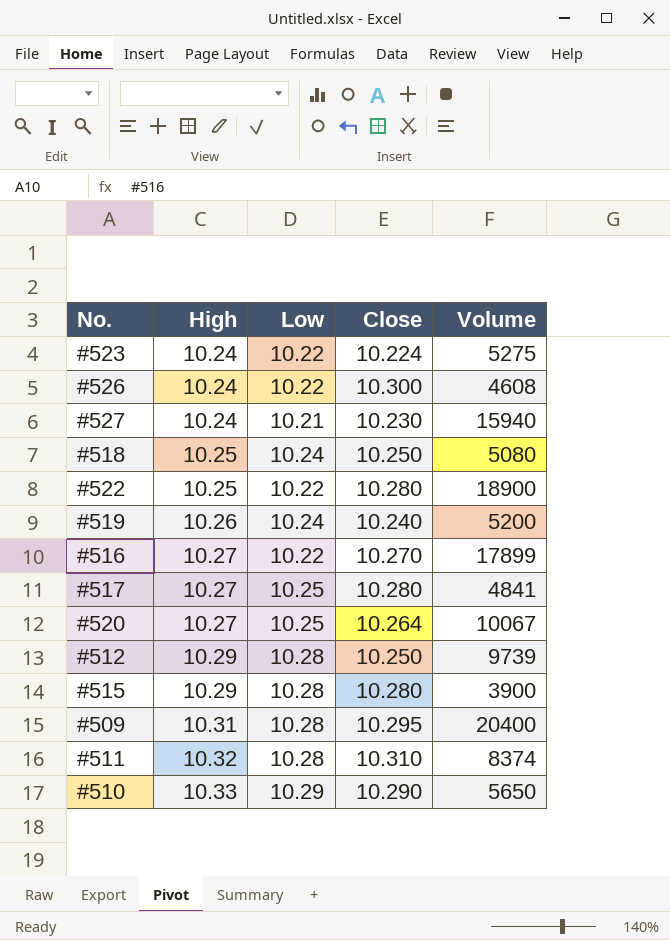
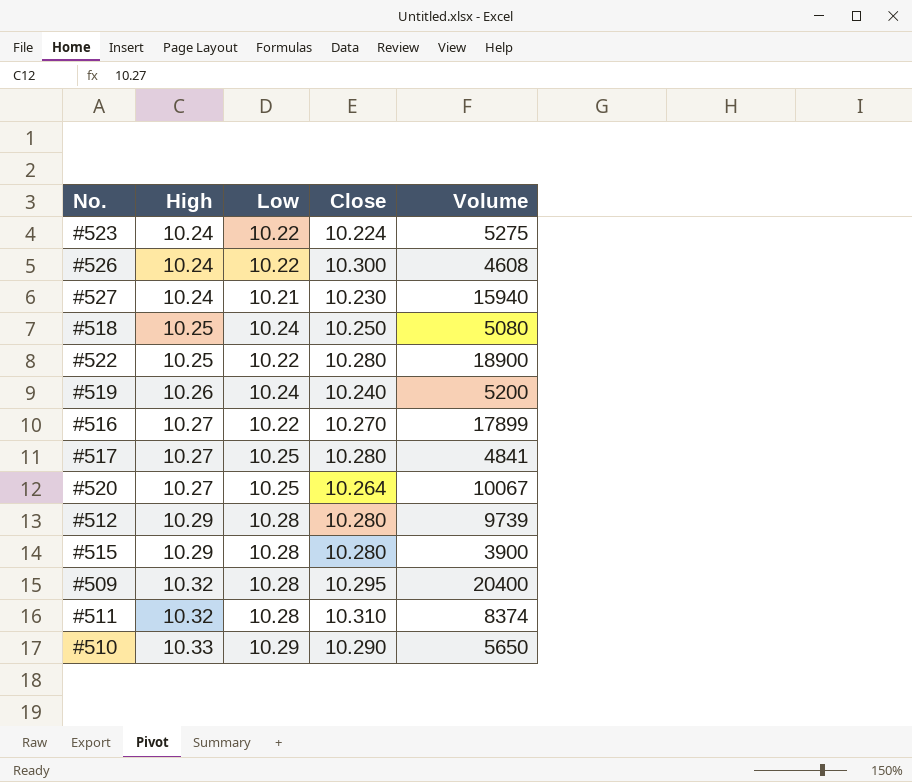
#512 | Close: 10.250 -> 10.280
#509 | High: 10.31 -> 10.32

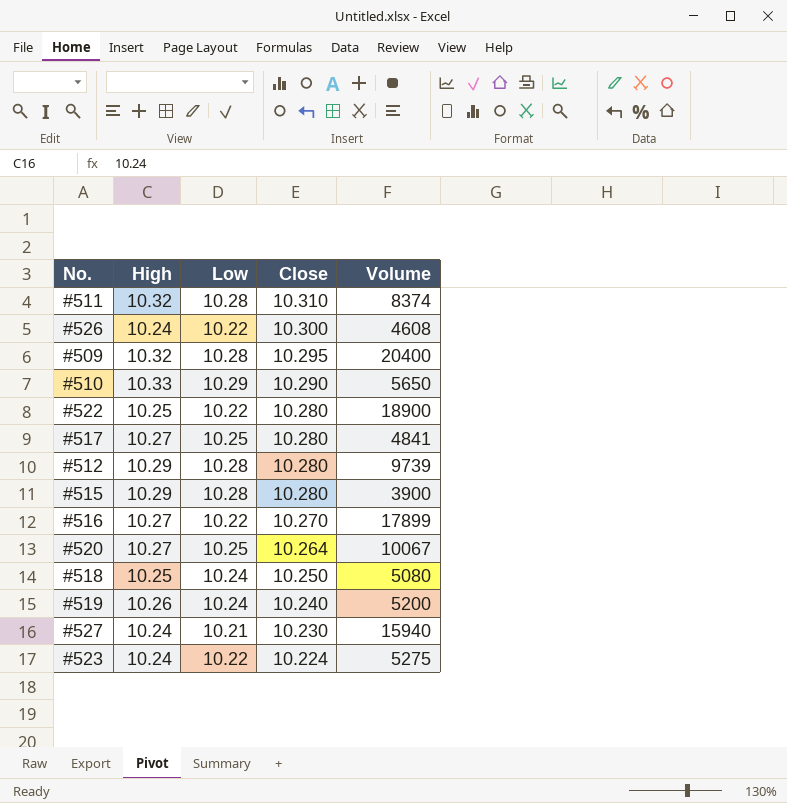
row order: High ascending -> Close descending

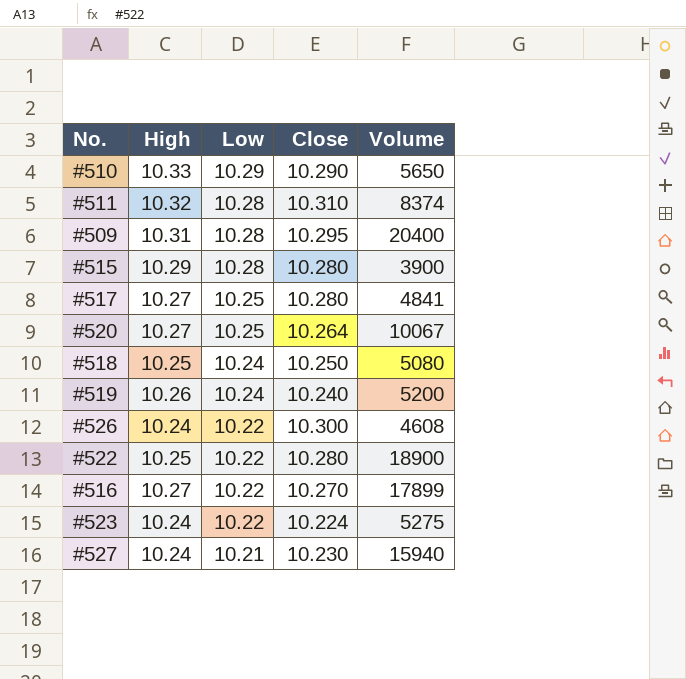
row order: Close descending -> Low descending
row #512: 10.29 | 10.28 | 10.280 | 9739 -> none
#509 | High: 10.32 -> 10.31

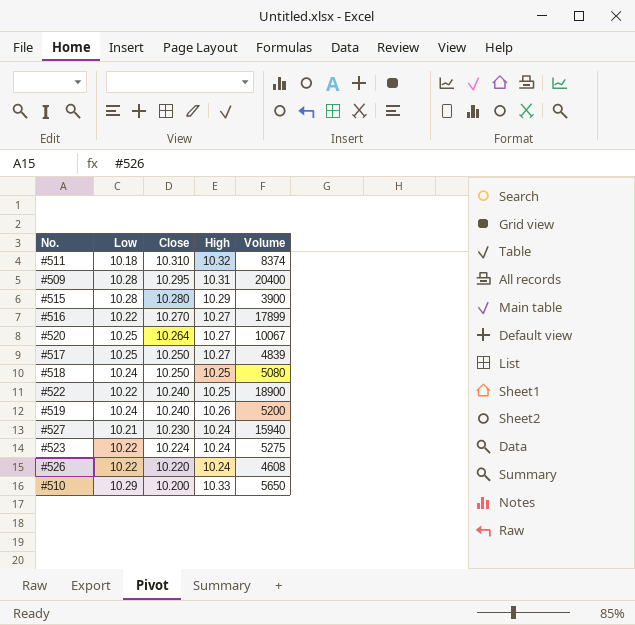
row order: Low descending -> Close descending
column High | position: 2 -> 4
#511 | Low: 10.28 -> 10.18
#517 | Close: 10.280 -> 10.250
#517 | Volume: 4841 -> 4839
#522 | Close: 10.280 -> 10.240
#526 | Close: 10.300 -> 10.220
#510 | Close: 10.290 -> 10.200

